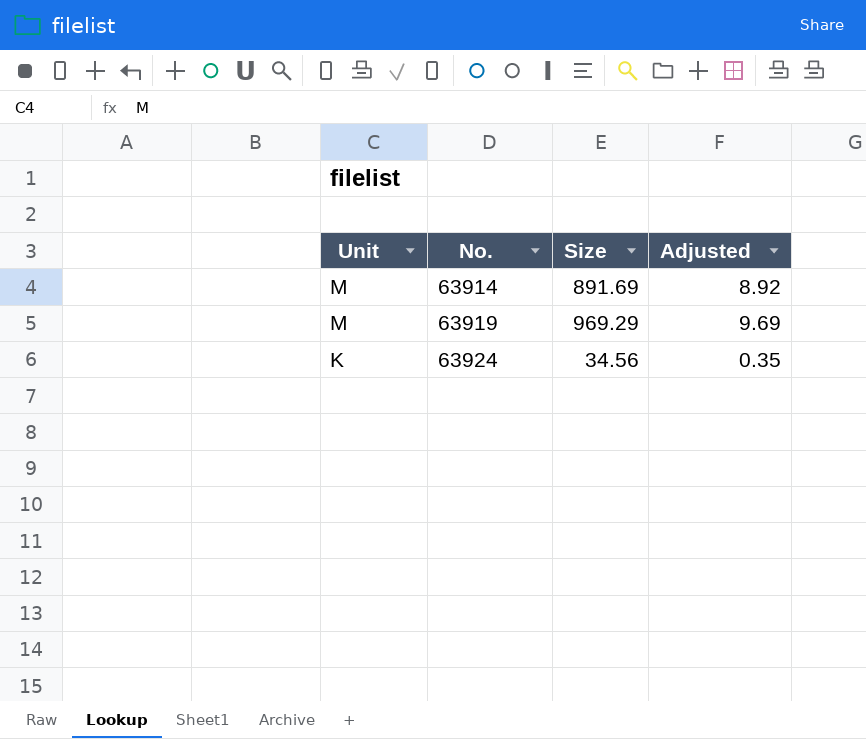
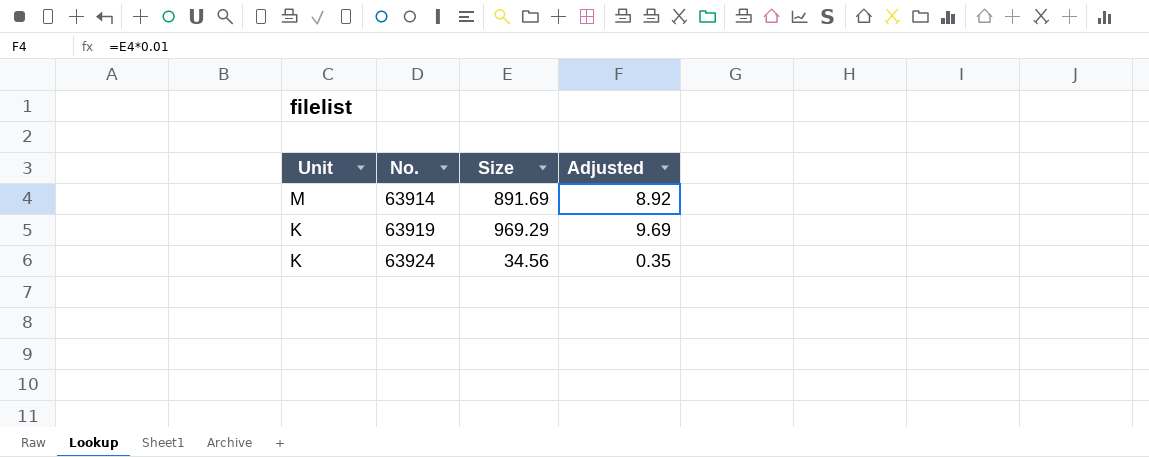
63919 | Unit: M -> K

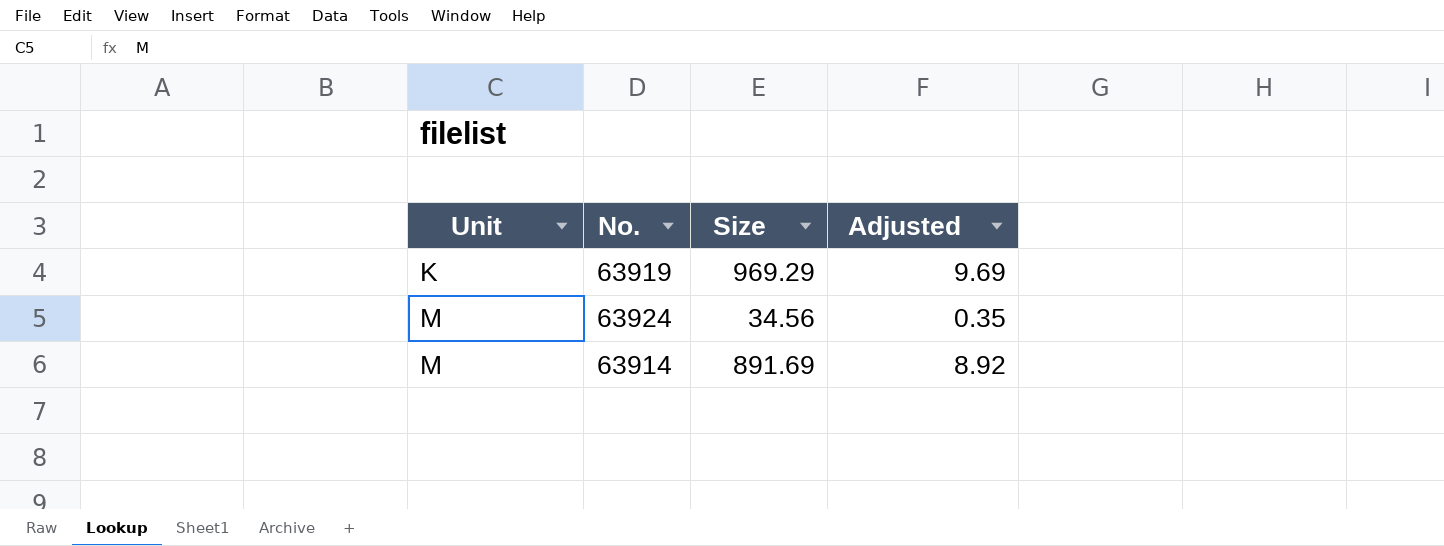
row order: Unit descending -> Unit ascending
63924 | Unit: K -> M

